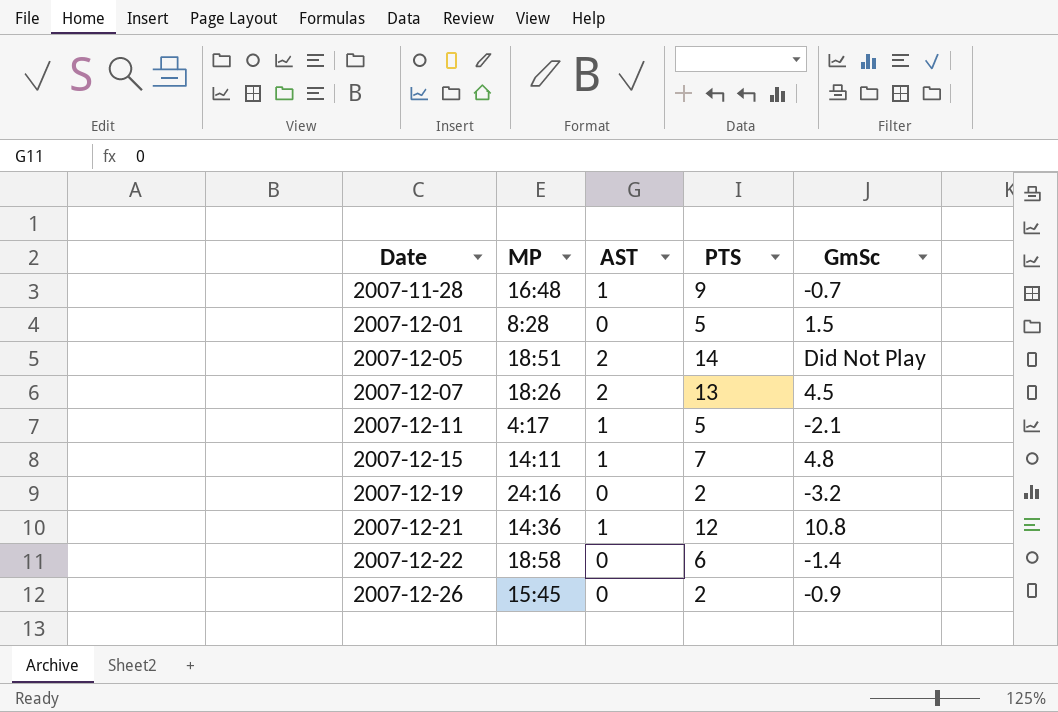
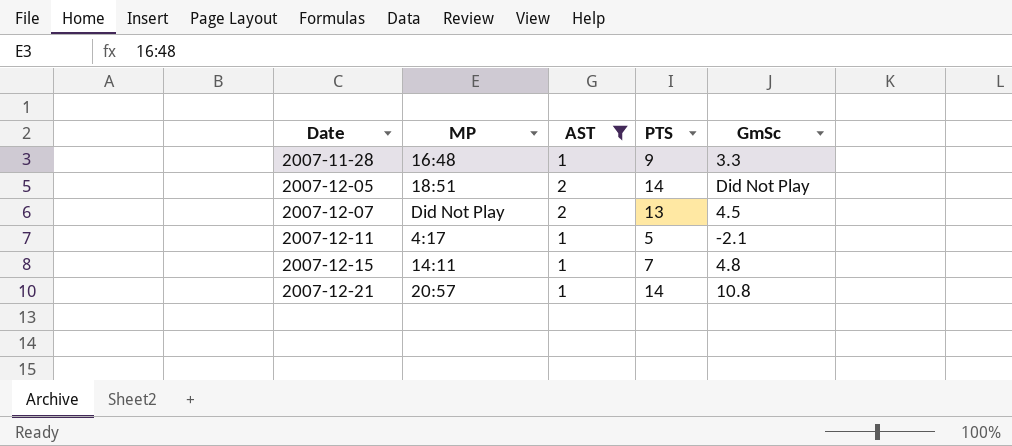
filter: none -> AST != 0
2007-11-28 | GmSc: -0.7 -> 3.3
2007-12-07 | MP: 18:26 -> Did Not Play
2007-12-21 | MP: 14:36 -> 20:57
2007-12-21 | PTS: 12 -> 14

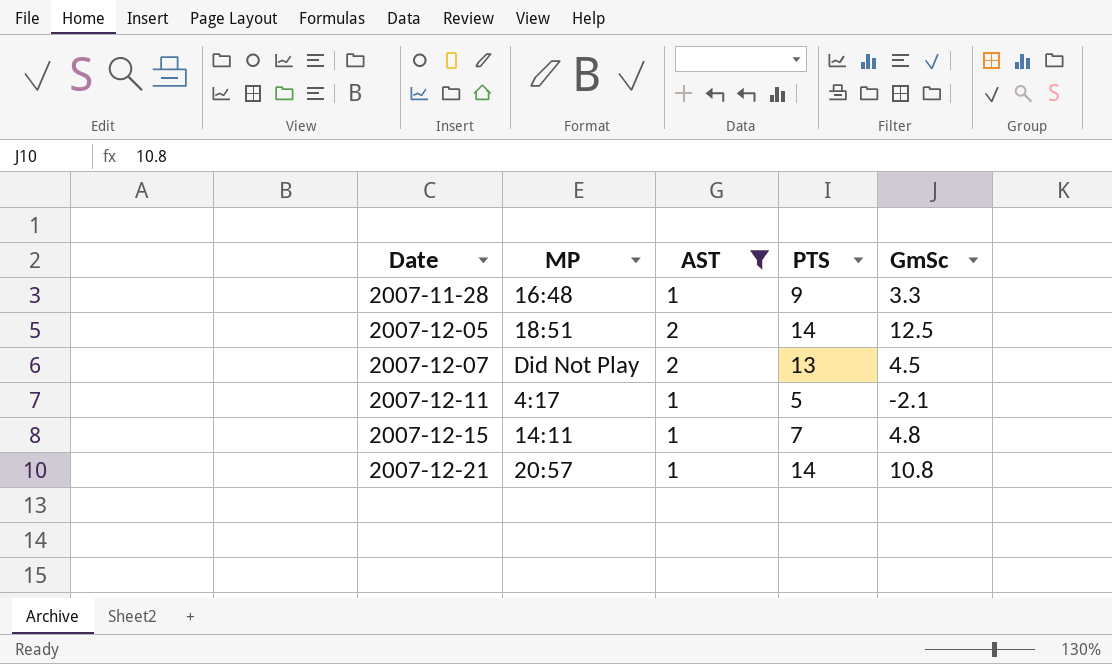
2007-12-05 | GmSc: Did Not Play -> 12.5

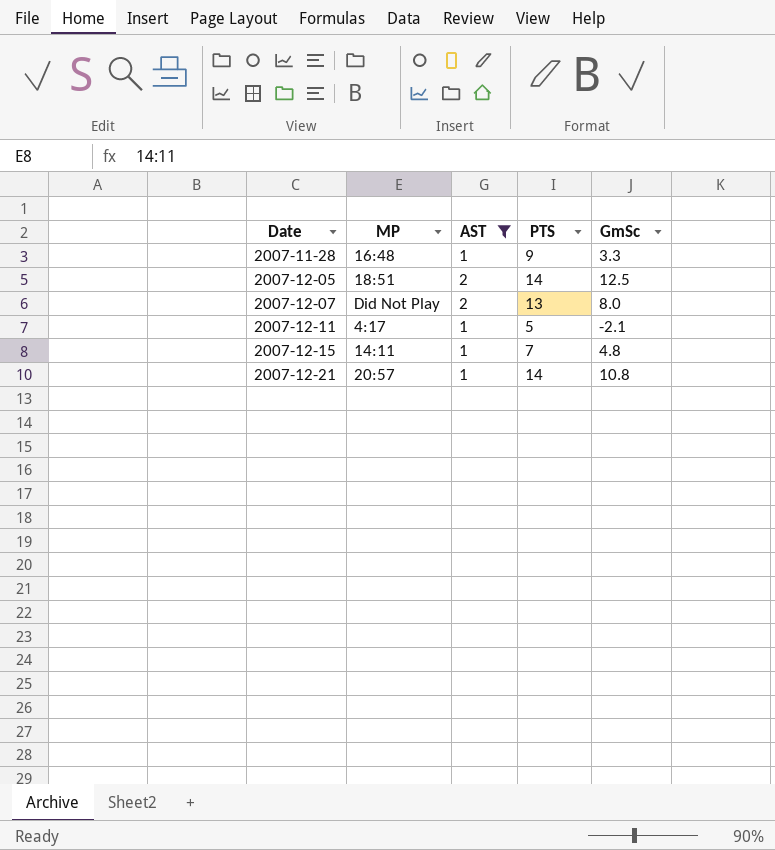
2007-12-07 | GmSc: 4.5 -> 8.0

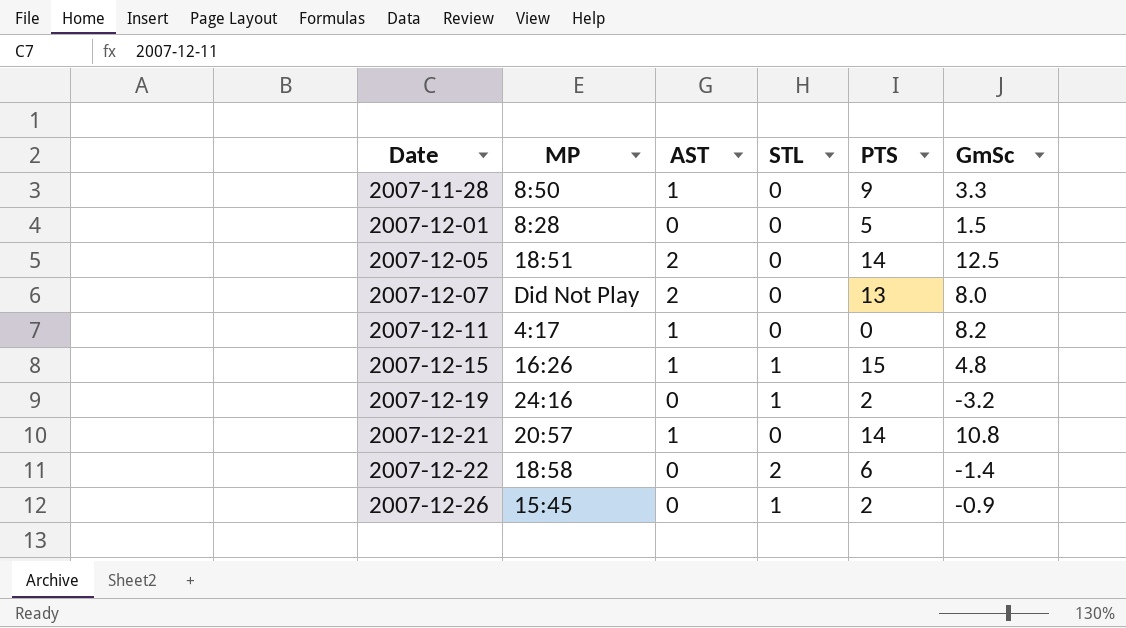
filter: AST != 0 -> none
column STL | position: none -> 4
2007-11-28 | MP: 16:48 -> 8:50
2007-12-11 | PTS: 5 -> 0
2007-12-11 | GmSc: -2.1 -> 8.2
2007-12-15 | MP: 14:11 -> 16:26
2007-12-15 | PTS: 7 -> 15

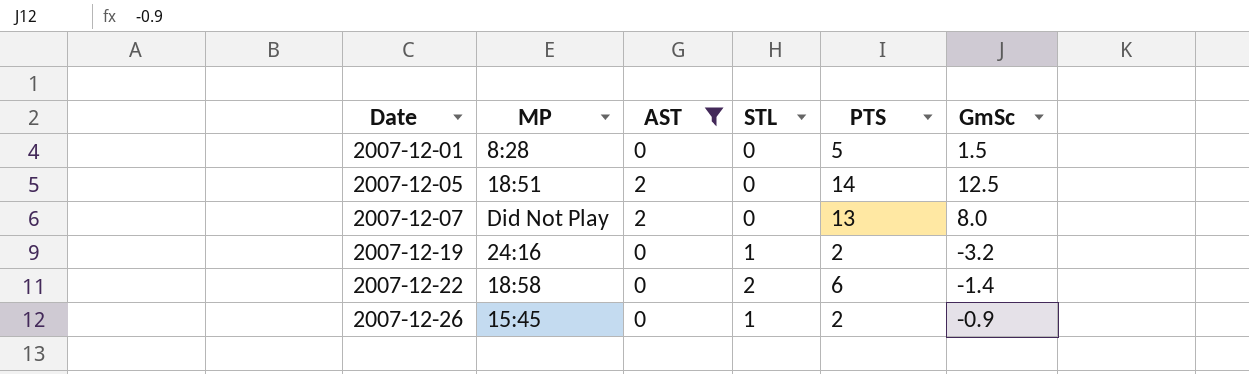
filter: none -> AST != 1

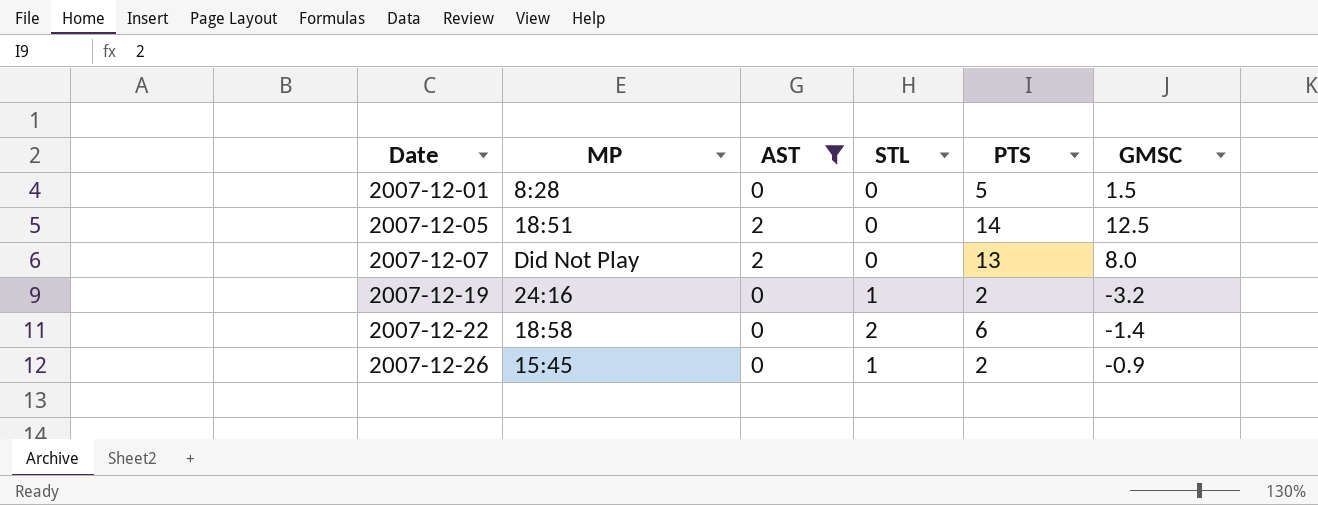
column name: GmSc -> GMSC

